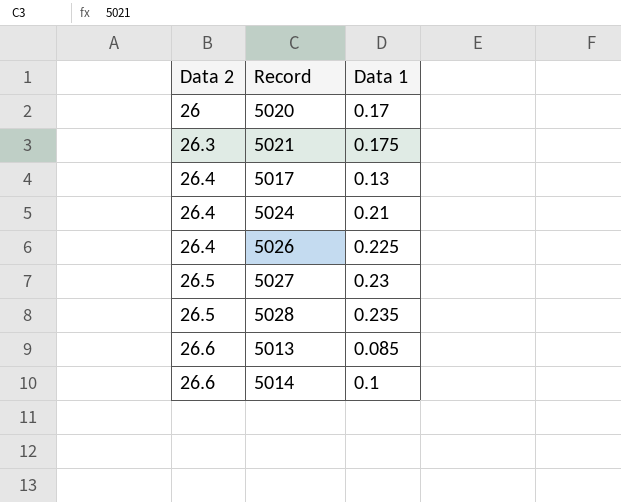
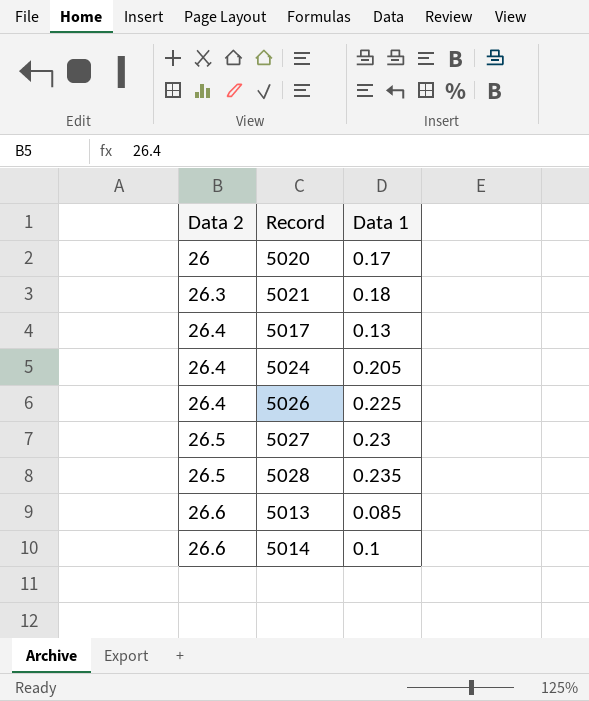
5021 | Data 1: 0.175 -> 0.18
5024 | Data 1: 0.21 -> 0.205

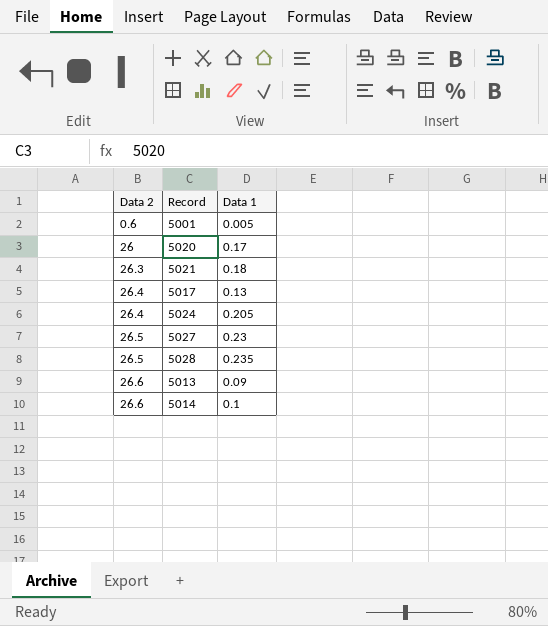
row 5026: 26.4 | 0.225 -> none
row 5001: none -> 0.6 | 0.005
5013 | Data 1: 0.085 -> 0.09

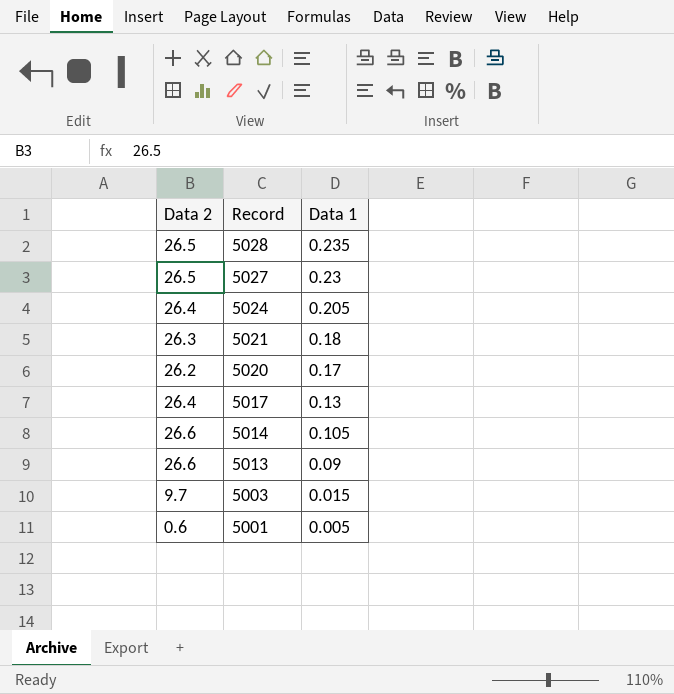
row order: Data 2 ascending -> Record descending
5020 | Data 2: 26 -> 26.2
5014 | Data 1: 0.1 -> 0.105
row 5003: none -> 9.7 | 0.015

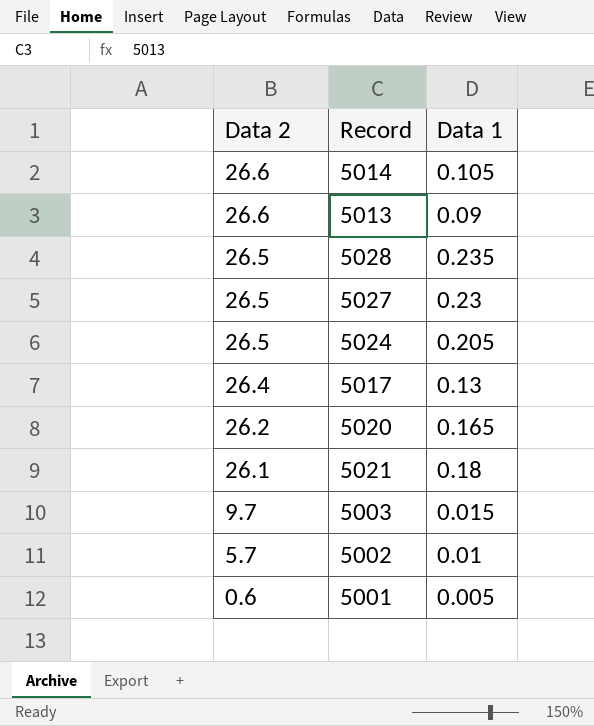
row order: Record descending -> Data 2 descending
5024 | Data 2: 26.4 -> 26.5
5020 | Data 1: 0.17 -> 0.165
5021 | Data 2: 26.3 -> 26.1
row 5002: none -> 5.7 | 0.01

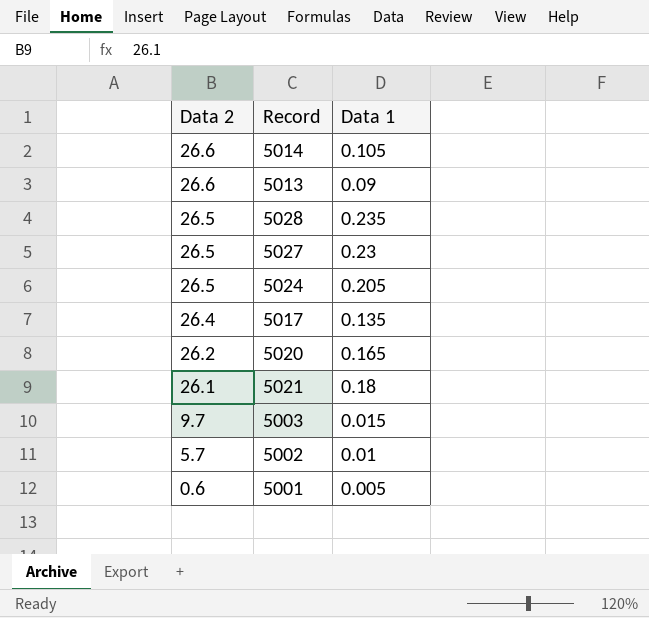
5017 | Data 1: 0.13 -> 0.135

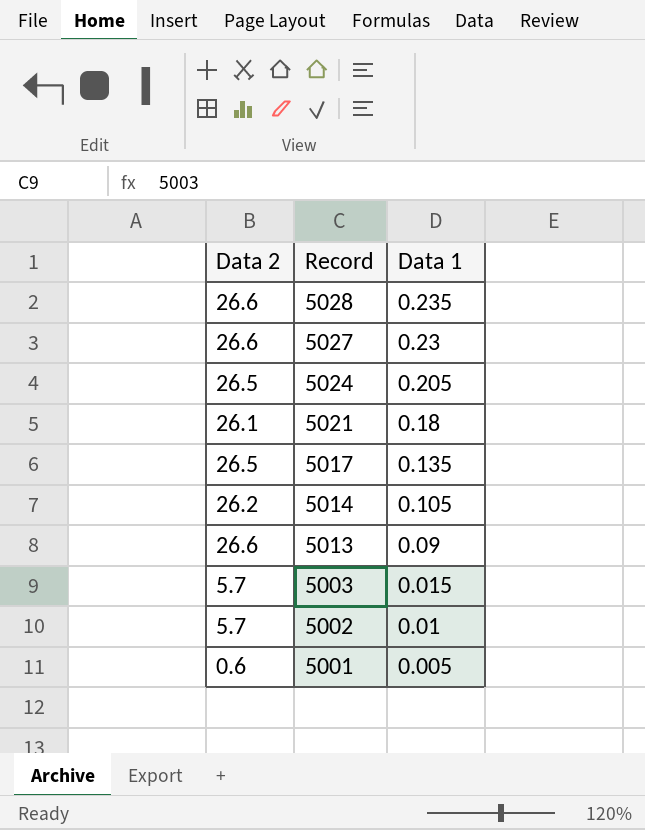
row order: Data 2 descending -> Record descending
row 5020: 26.2 | 0.165 -> none
5028 | Data 2: 26.5 -> 26.6
5027 | Data 2: 26.5 -> 26.6
5017 | Data 2: 26.4 -> 26.5
5014 | Data 2: 26.6 -> 26.2
5003 | Data 2: 9.7 -> 5.7

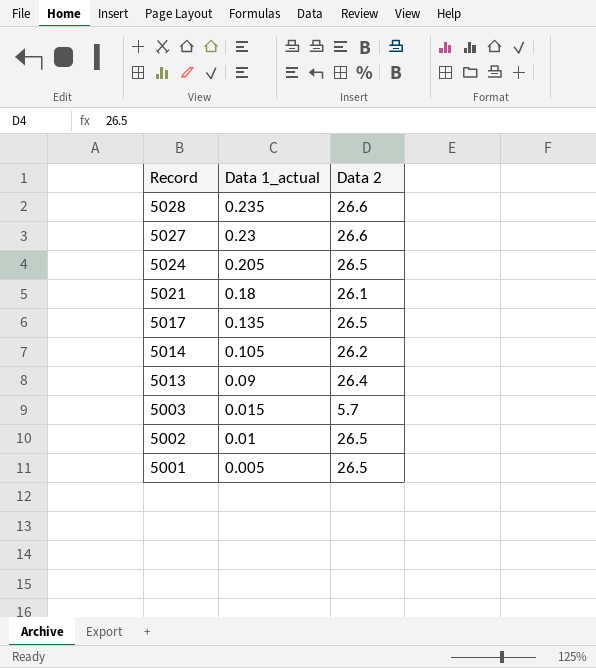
column name: Data 1 -> Data 1_actual
column Data 2 | position: 1 -> 3
5013 | Data 2: 26.6 -> 26.4
5002 | Data 2: 5.7 -> 26.5
5001 | Data 2: 0.6 -> 26.5

